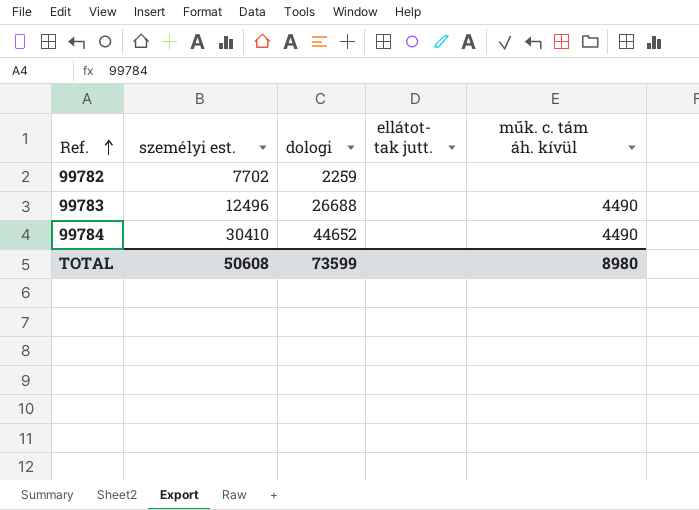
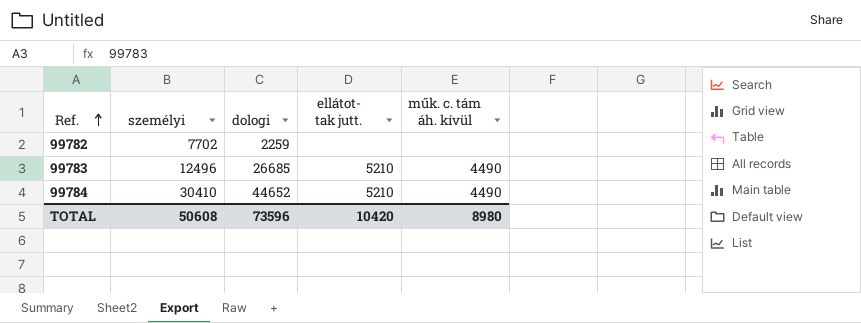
column name: személyi est. -> személyi
99783 | dologi: 26688 -> 26685
99783 | ellátot- tak jutt.: none -> 5210
99784 | ellátot- tak jutt.: none -> 5210
TOTAL | dologi: 73599 -> 73596
TOTAL | ellátot- tak jutt.: none -> 10420

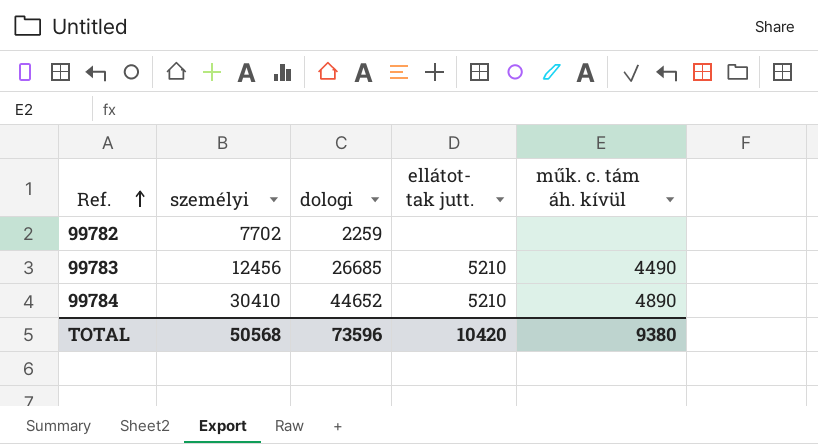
99783 | személyi: 12496 -> 12456
99784 | műk. c. tám áh. kívül: 4490 -> 4890
TOTAL | személyi: 50608 -> 50568
TOTAL | műk. c. tám áh. kívül: 8980 -> 9380

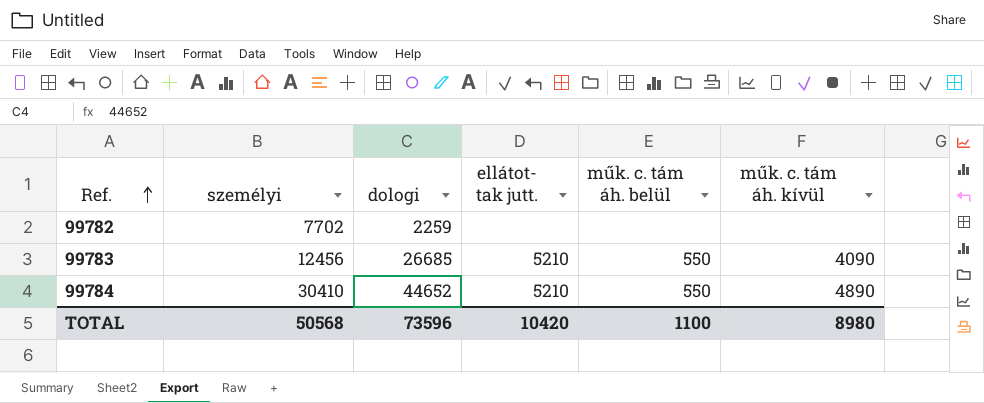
column műk. c. tám áh. belül | position: none -> 5
99783 | műk. c. tám áh. kívül: 4490 -> 4090
TOTAL | műk. c. tám áh. kívül: 9380 -> 8980

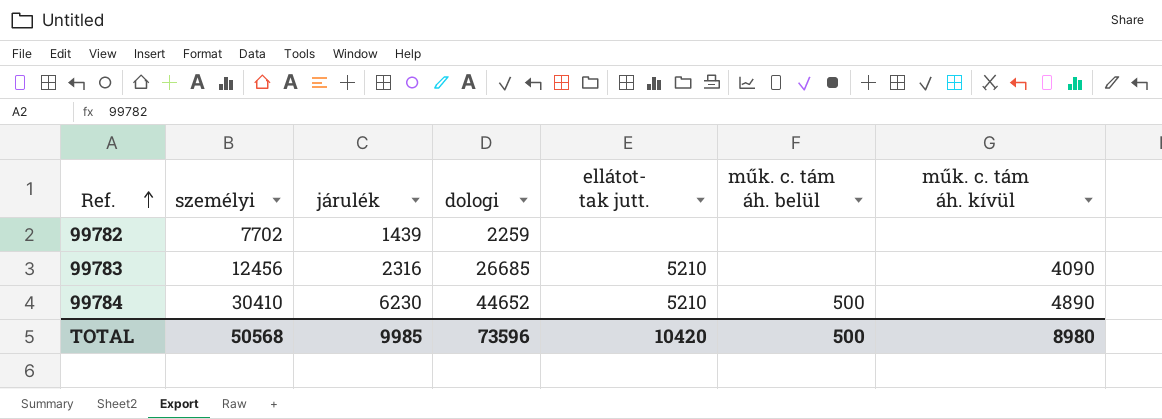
column járulék | position: none -> 3
99783 | műk. c. tám áh. belül: 550 -> none
99784 | műk. c. tám áh. belül: 550 -> 500
TOTAL | műk. c. tám áh. belül: 1100 -> 500

